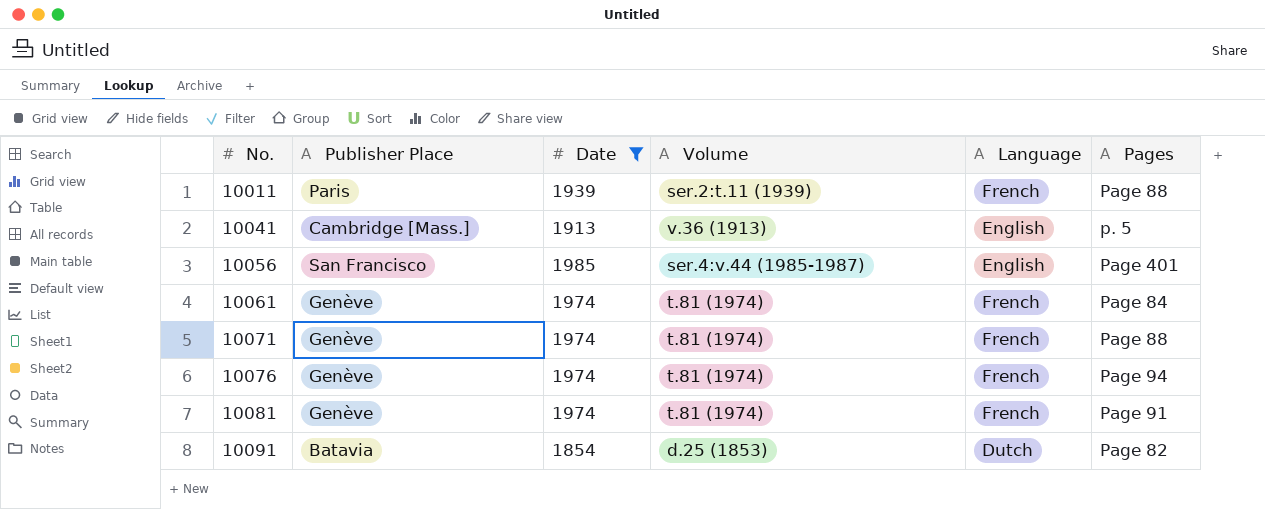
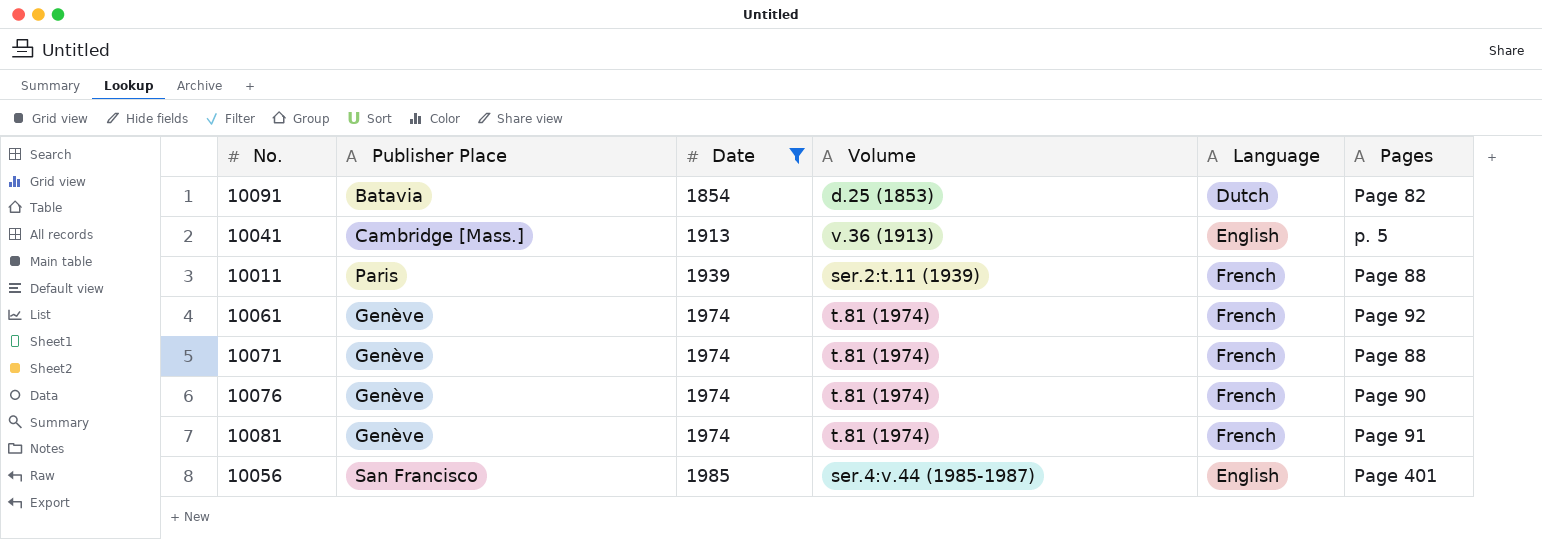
row order: No. ascending -> Date ascending
10061 | Pages: Page 84 -> Page 92
10076 | Pages: Page 94 -> Page 90

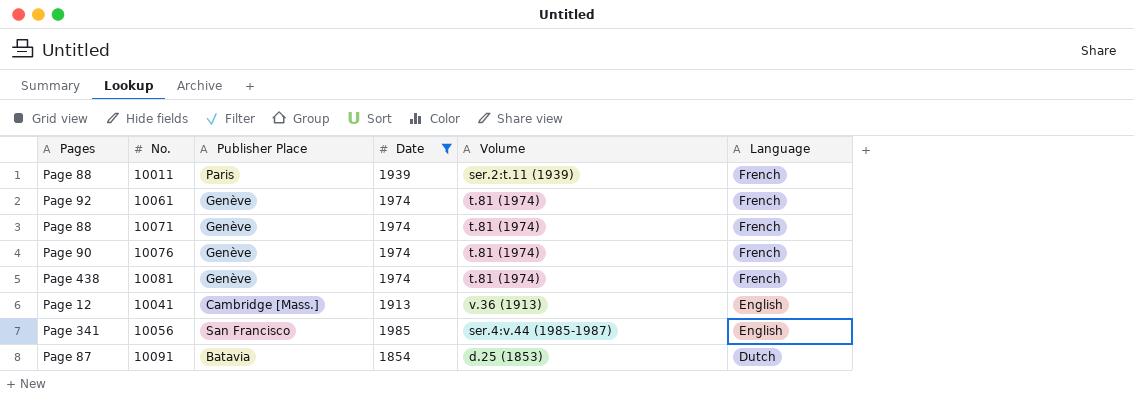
row order: Date ascending -> Language descending
column Pages | position: 6 -> 1
10081 | Pages: Page 91 -> Page 438
10041 | Pages: p. 5 -> Page 12
10056 | Pages: Page 401 -> Page 341
10091 | Pages: Page 82 -> Page 87

